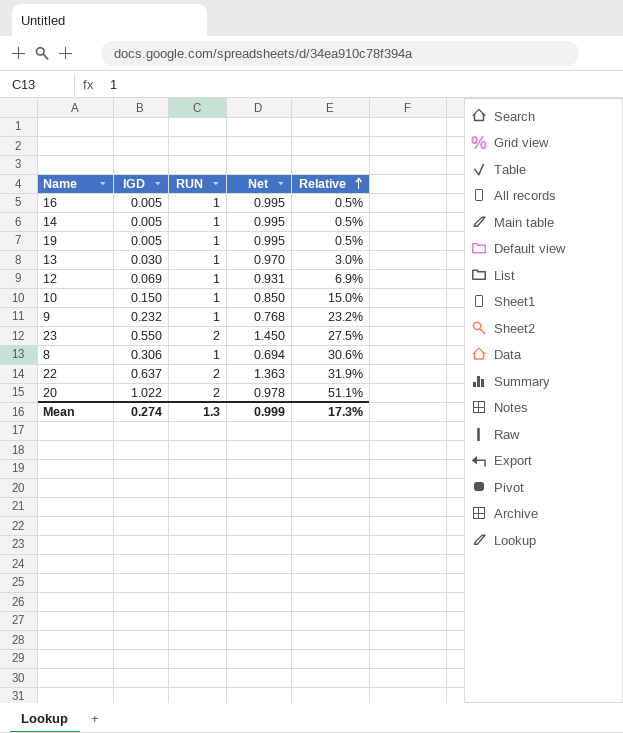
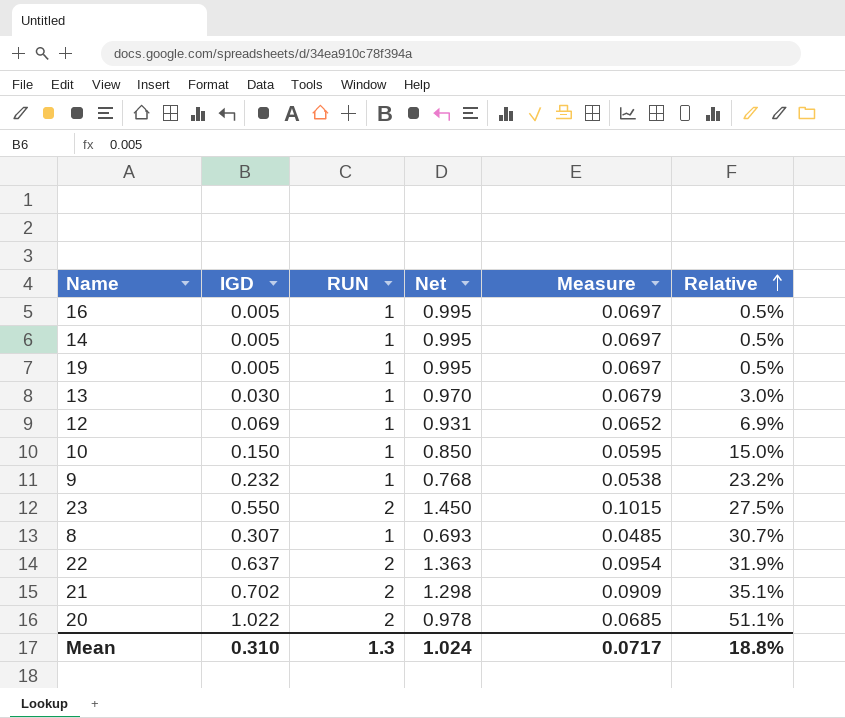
column Measure | formula: none -> [Net] * 0.07
8 | IGD: 0.306 -> 0.307
8 | Net: 0.694 -> 0.693
8 | Relative: 30.6% -> 30.7%
row 21: none -> 0.702 | 2 | 1.298 | 0.0909 | 35.1%
Mean | IGD: 0.274 -> 0.310
Mean | Net: 0.999 -> 1.024
Mean | Relative: 17.3% -> 18.8%

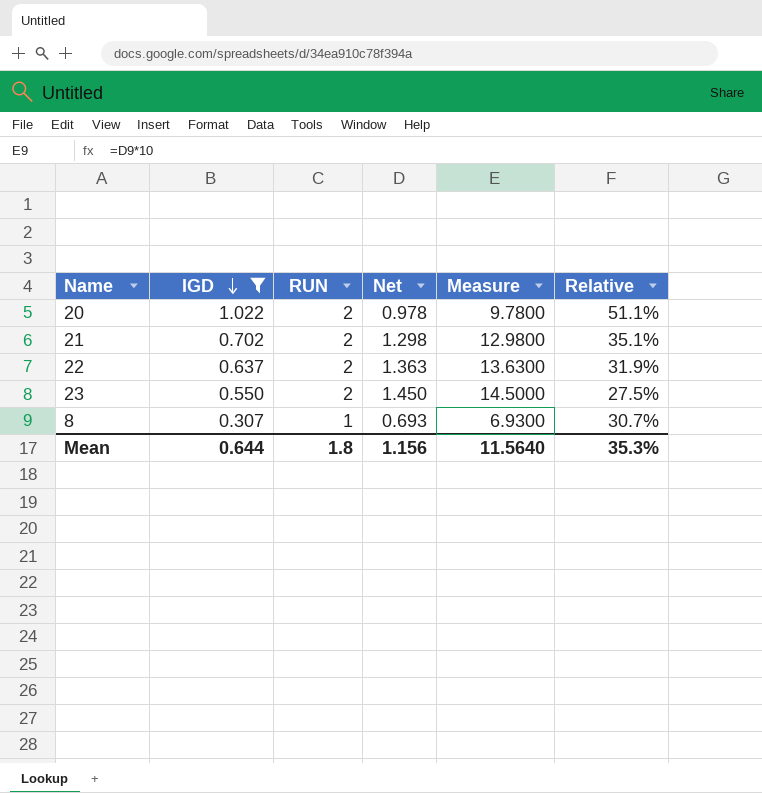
filter: none -> IGD >= 0.307
row order: Relative ascending -> IGD descending
column Measure | formula: [Net] * 0.07 -> [Net] * 10
Mean | IGD: 0.310 -> 0.644
Mean | RUN: 1.3 -> 1.8
Mean | Net: 1.024 -> 1.156
Mean | Measure: 0.0717 -> 11.5640
Mean | Relative: 18.8% -> 35.3%

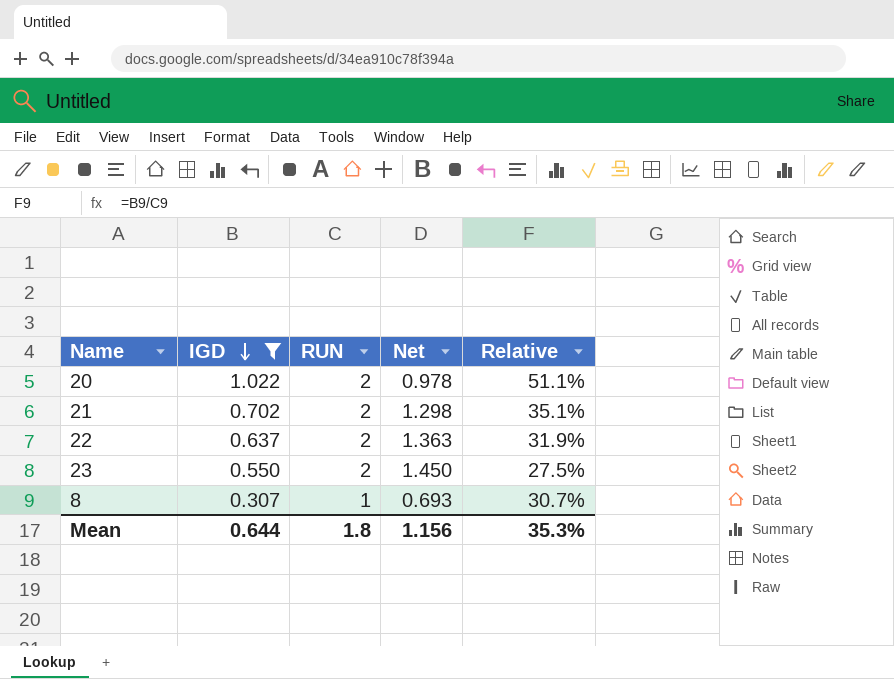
column Measure | formula: [Net] * 10 -> none

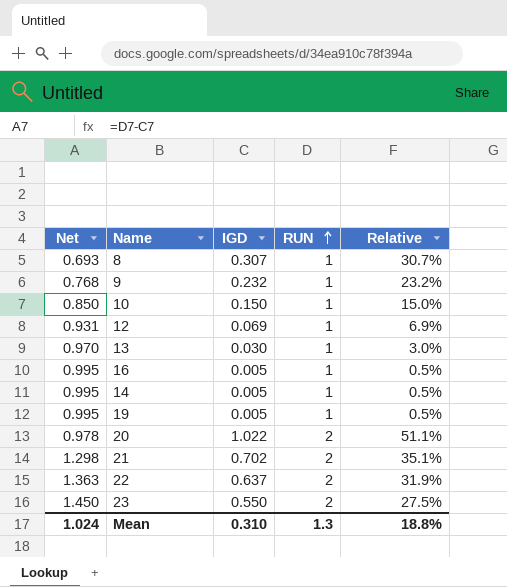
filter: IGD >= 0.307 -> none
row order: IGD descending -> RUN ascending
column Net | position: 4 -> 1
Mean | Net: 1.156 -> 1.024
Mean | IGD: 0.644 -> 0.310
Mean | RUN: 1.8 -> 1.3
Mean | Relative: 35.3% -> 18.8%

